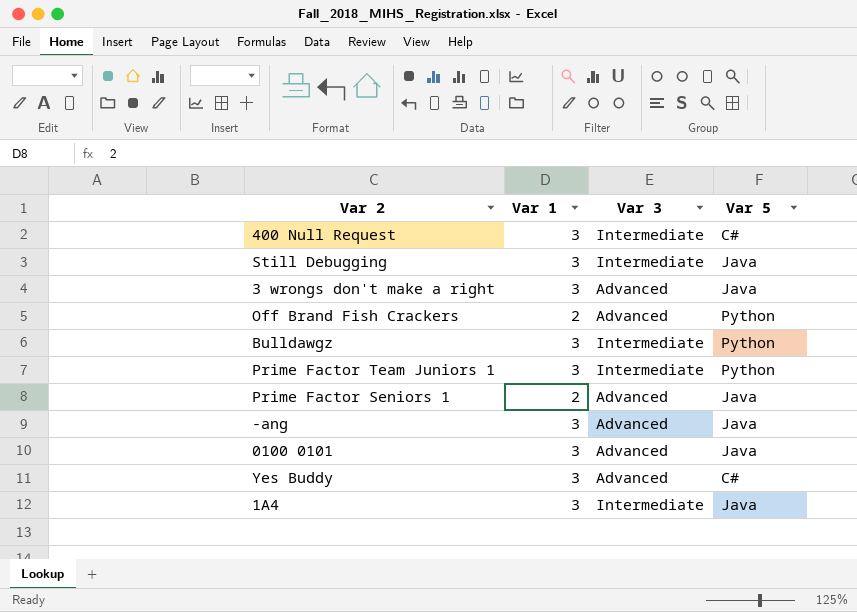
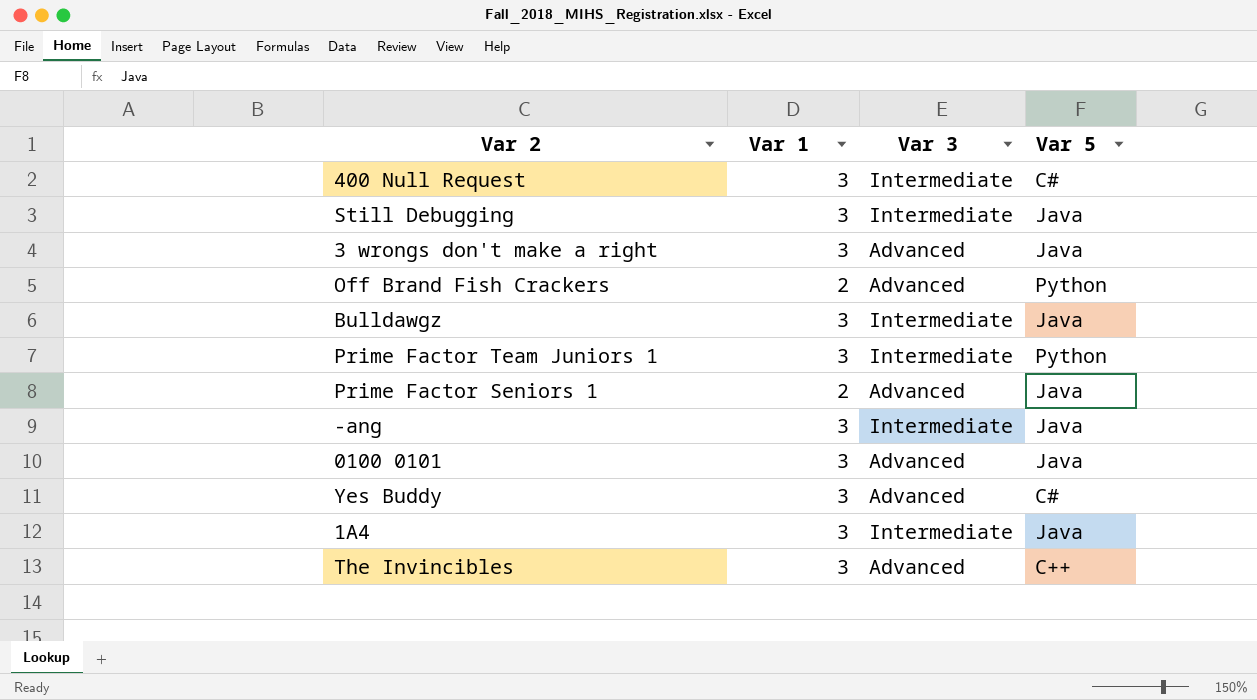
Bulldawgz | Var 5: Python -> Java
-ang | Var 3: Advanced -> Intermediate
row The Invincibles: none -> 3 | Advanced | C++

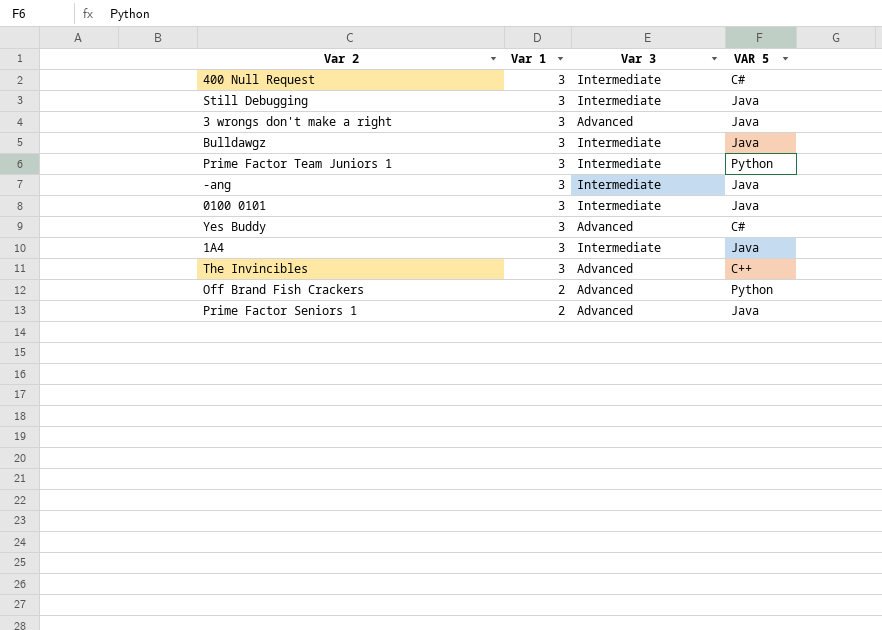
row order: none -> Var 1 descending
column name: Var 5 -> VAR 5
0100 0101 | Var 3: Advanced -> Intermediate

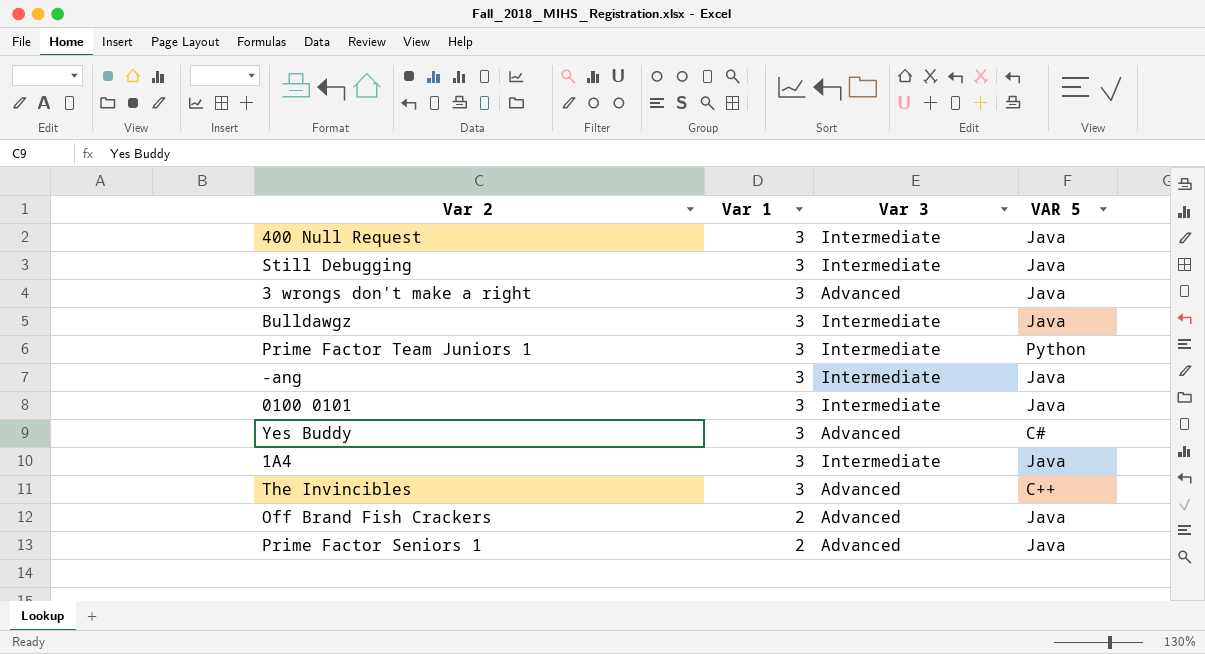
400 Null Request | VAR 5: C# -> Java
Off Brand Fish Crackers | VAR 5: Python -> Java

